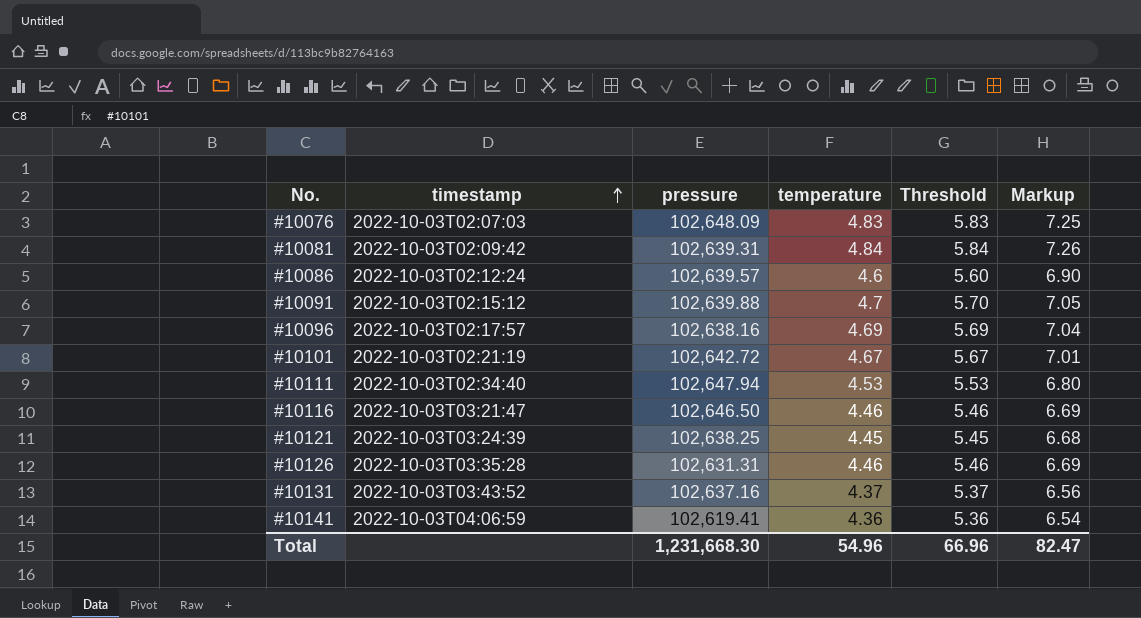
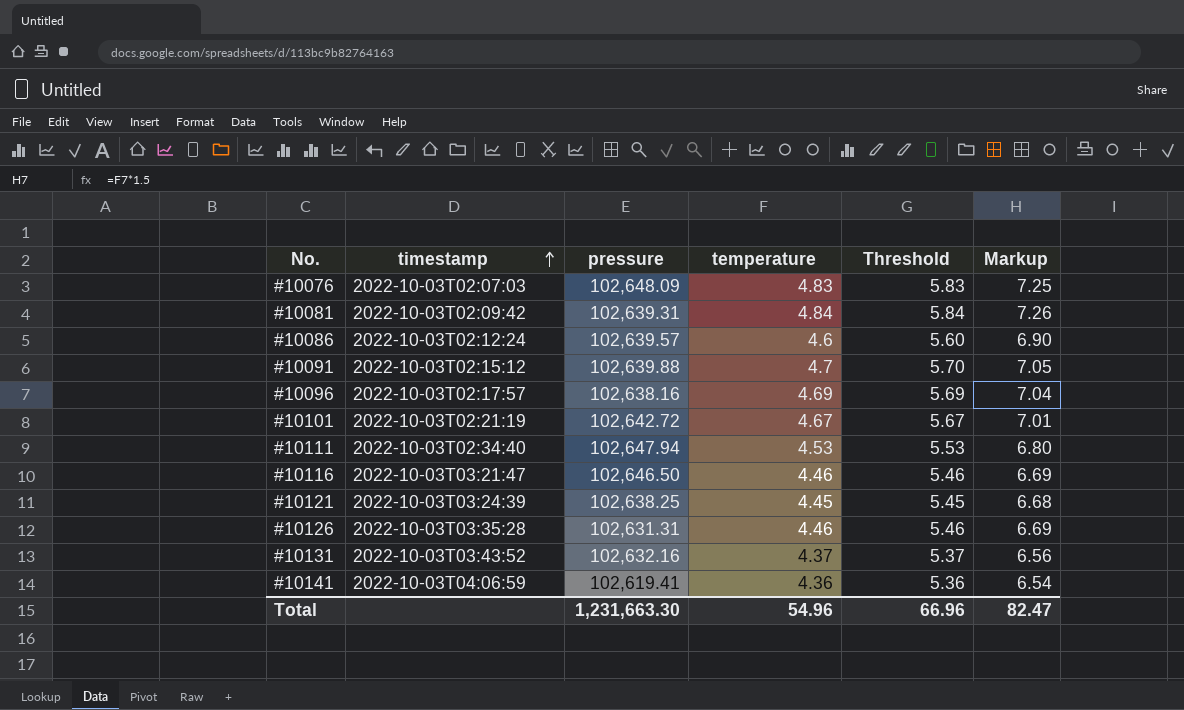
#10131 | pressure: 102,637.16 -> 102,632.16
Total | pressure: 1,231,668.30 -> 1,231,663.30

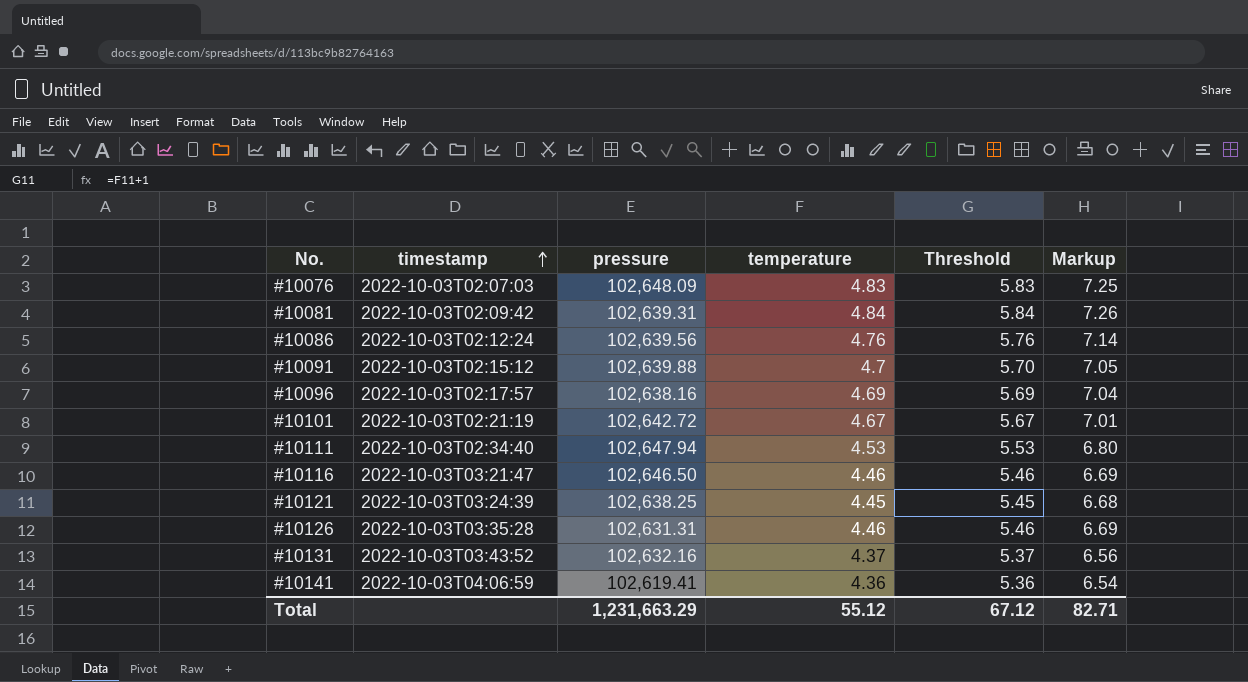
#10086 | pressure: 102,639.57 -> 102,639.56
#10086 | temperature: 4.6 -> 4.76
#10086 | Threshold: 5.60 -> 5.76
#10086 | Markup: 6.90 -> 7.14
Total | pressure: 1,231,663.30 -> 1,231,663.29
Total | temperature: 54.96 -> 55.12
Total | Threshold: 66.96 -> 67.12
Total | Markup: 82.47 -> 82.71

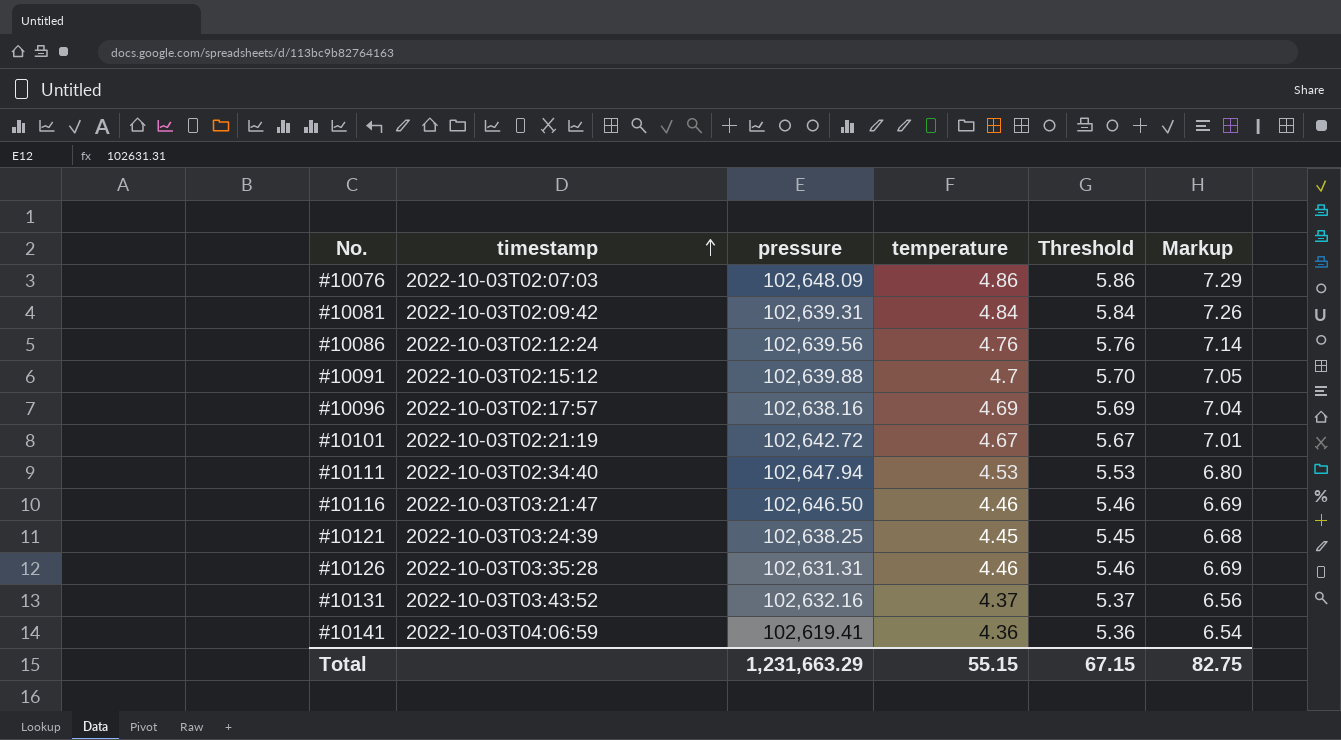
#10076 | temperature: 4.83 -> 4.86
#10076 | Threshold: 5.83 -> 5.86
#10076 | Markup: 7.25 -> 7.29
Total | temperature: 55.12 -> 55.15
Total | Threshold: 67.12 -> 67.15
Total | Markup: 82.71 -> 82.75

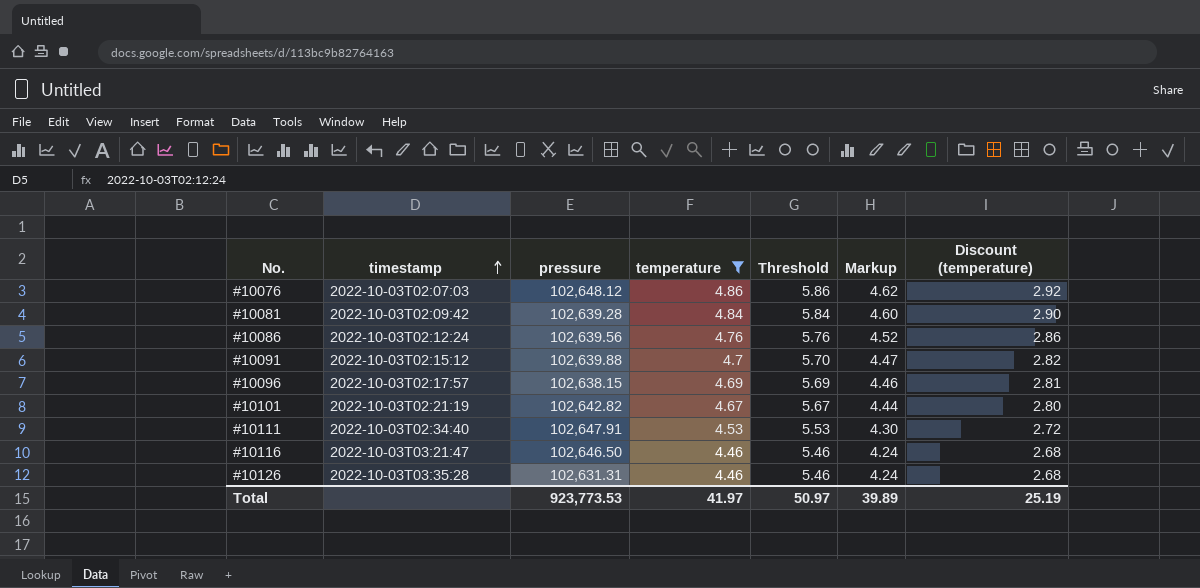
filter: none -> temperature >= 4.46
column Markup | formula: [temperature] * 1.5 -> [temperature] * 0.95
column Discount (temperature) | formula: none -> [temperature] * 0.6
#10076 | pressure: 102,648.09 -> 102,648.12
#10081 | pressure: 102,639.31 -> 102,639.28
#10096 | pressure: 102,638.16 -> 102,638.15
#10101 | pressure: 102,642.72 -> 102,642.82
#10111 | pressure: 102,647.94 -> 102,647.91
Total | pressure: 1,231,663.29 -> 923,773.53
Total | temperature: 55.15 -> 41.97
Total | Threshold: 67.15 -> 50.97
Total | Markup: 82.75 -> 39.89

